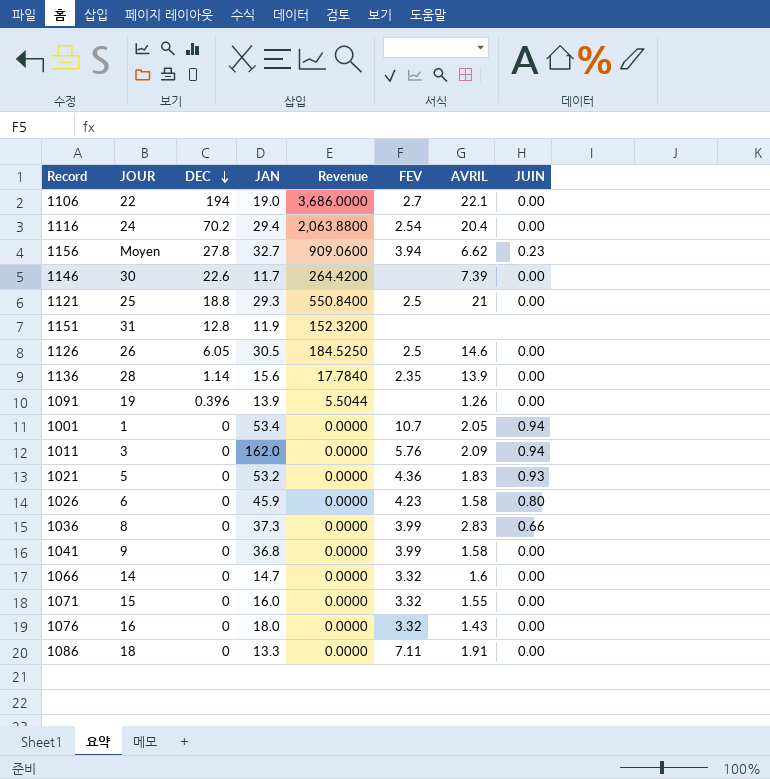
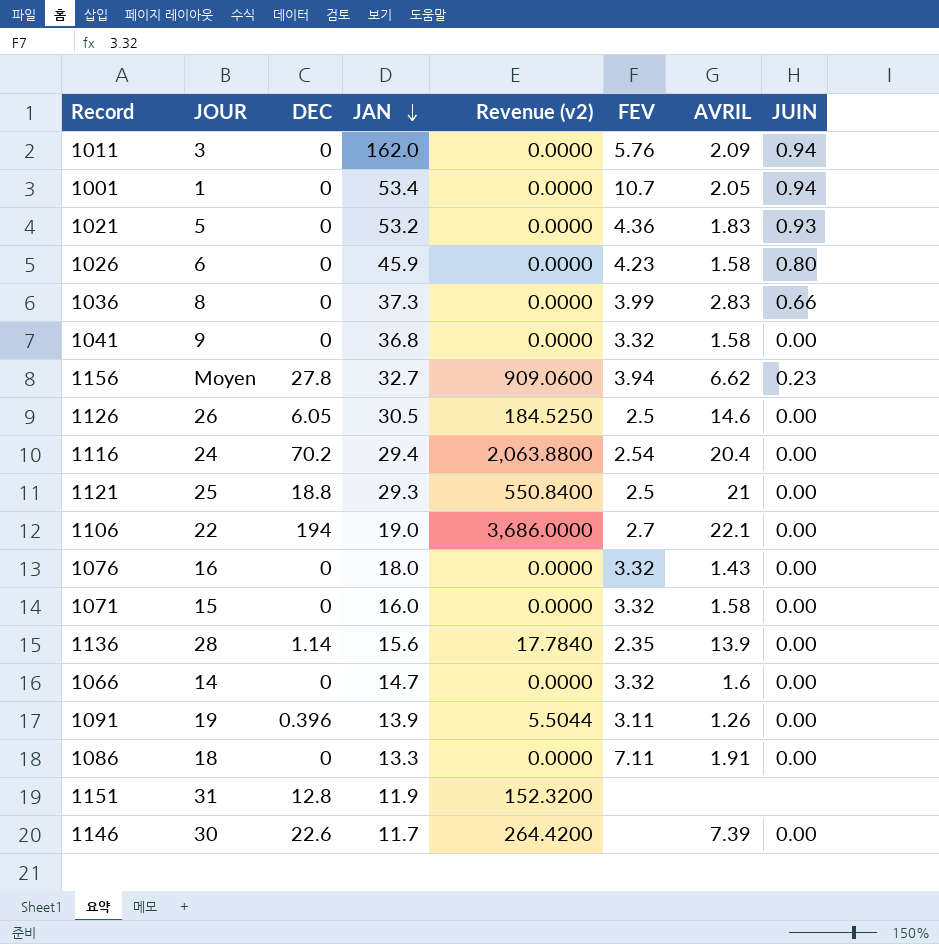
row order: DEC descending -> JAN descending
column name: Revenue -> Revenue (v2)
1041 | FEV: 3.99 -> 3.32
1071 | AVRIL: 1.55 -> 1.58
1091 | FEV: none -> 3.11

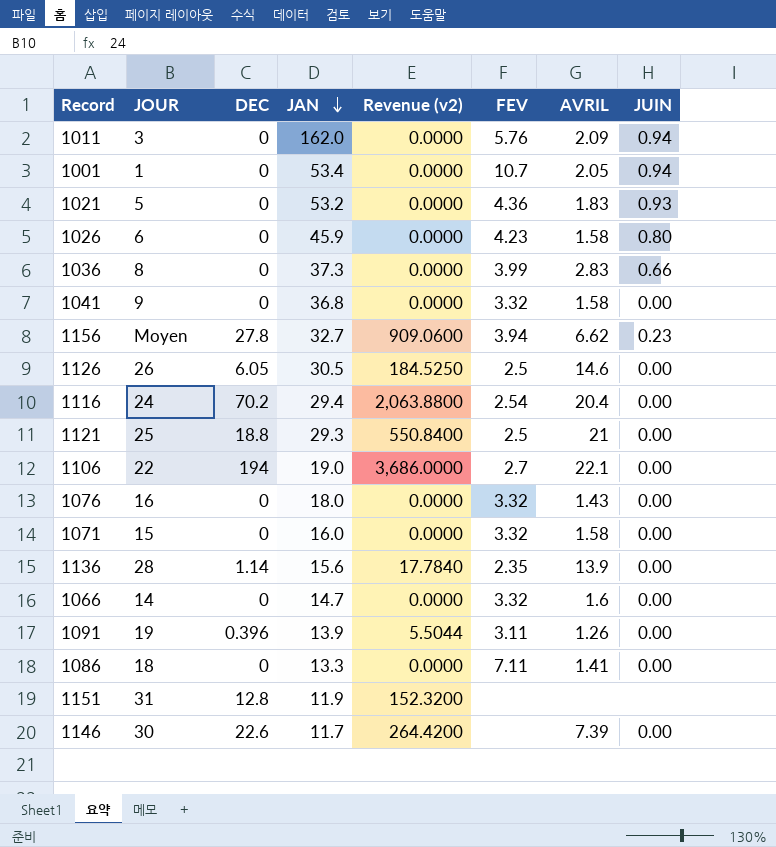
1086 | AVRIL: 1.91 -> 1.41

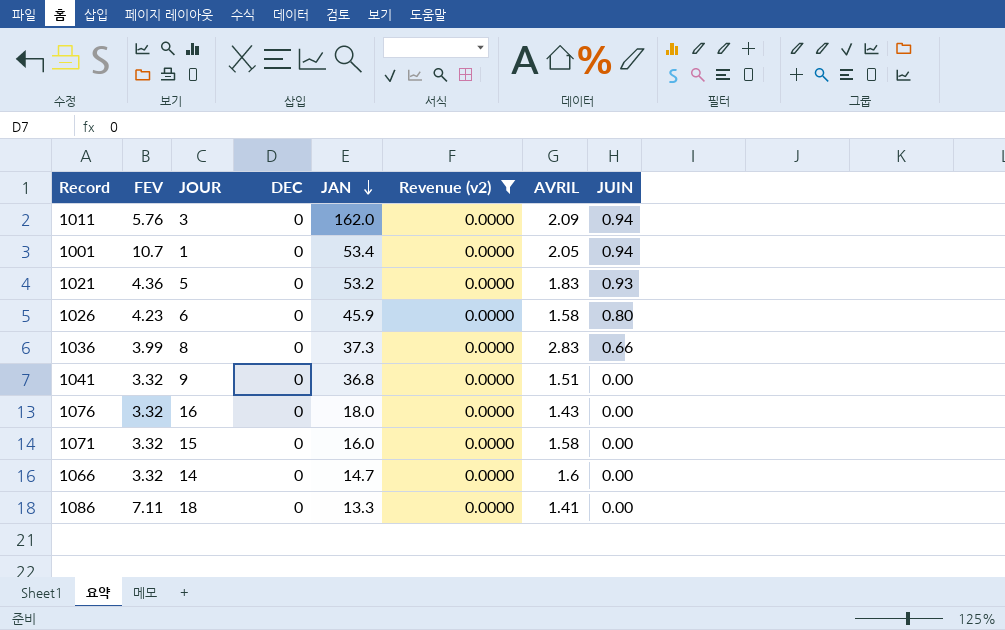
filter: none -> Revenue (v2) = 0.0000
column FEV | position: 6 -> 2
1041 | AVRIL: 1.58 -> 1.51

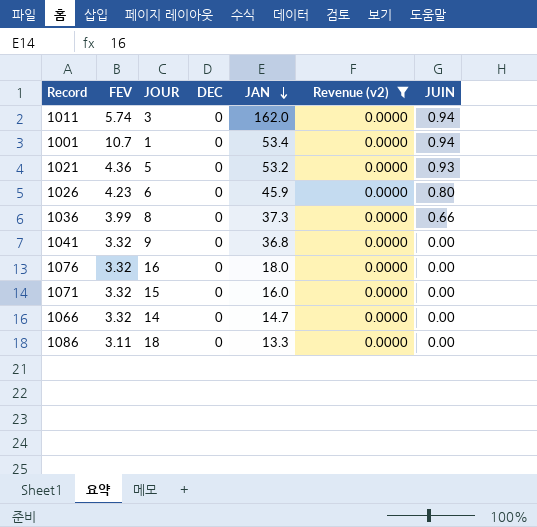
column AVRIL | position: 7 -> none
1011 | FEV: 5.76 -> 5.74
1086 | FEV: 7.11 -> 3.11

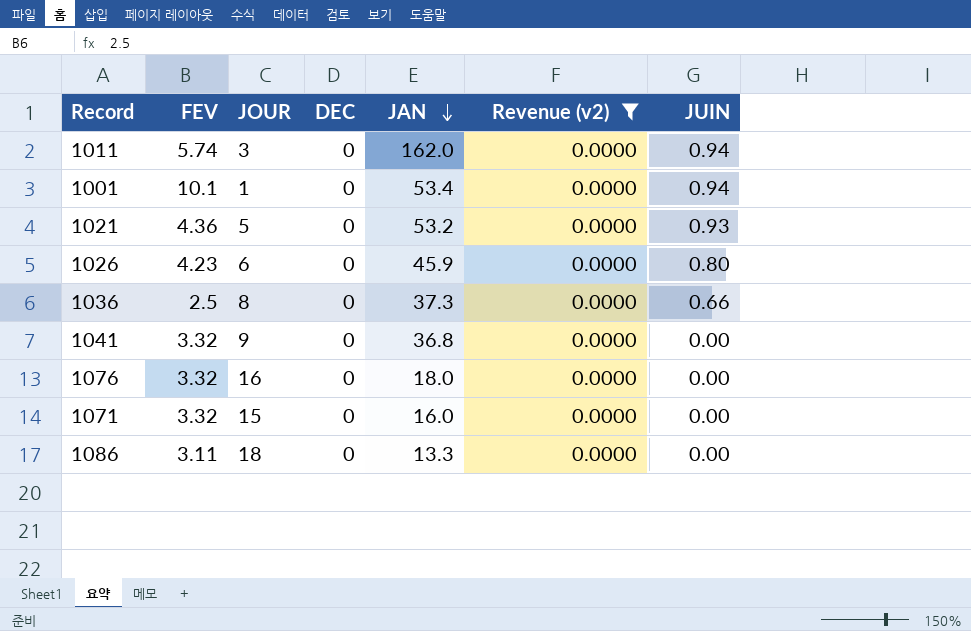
row 1066: 3.32 | 14 | 0 | 14.7 | 0.0000 | 0.00 -> none
1001 | FEV: 10.7 -> 10.1
1036 | FEV: 3.99 -> 2.5

